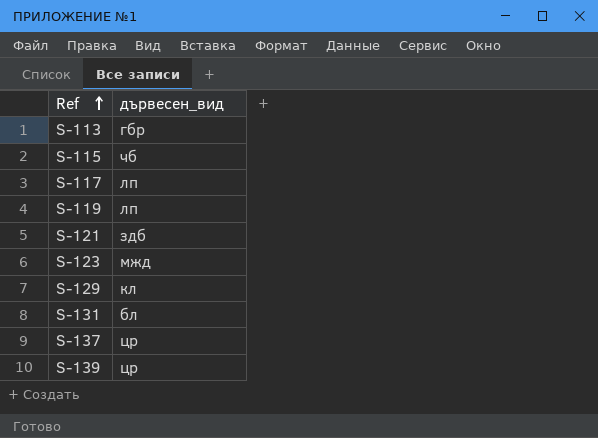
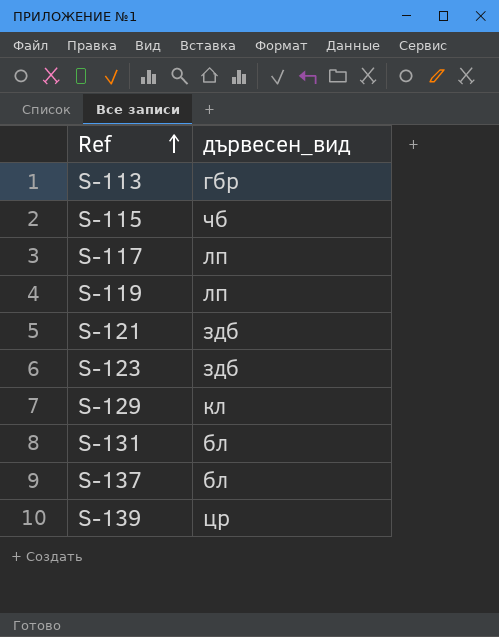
S-123 | дървесен_вид: мжд -> здб
S-137 | дървесен_вид: цр -> бл

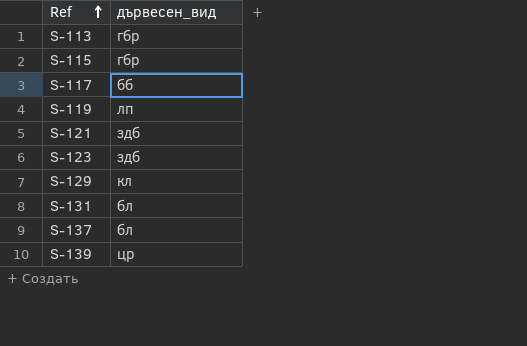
S-115 | дървесен_вид: чб -> гбр
S-117 | дървесен_вид: лп -> бб

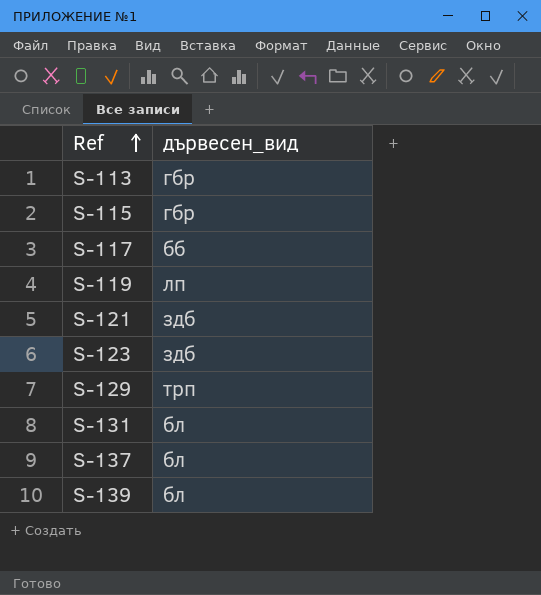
S-129 | дървесен_вид: кл -> трп
S-139 | дървесен_вид: цр -> бл

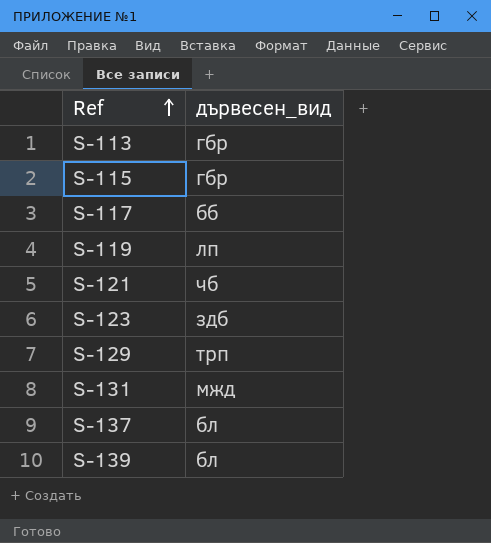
S-121 | дървесен_вид: здб -> чб
S-131 | дървесен_вид: бл -> мжд

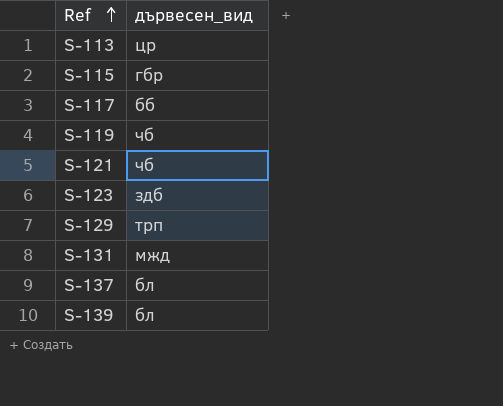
S-113 | дървесен_вид: гбр -> цр
S-119 | дървесен_вид: лп -> чб

